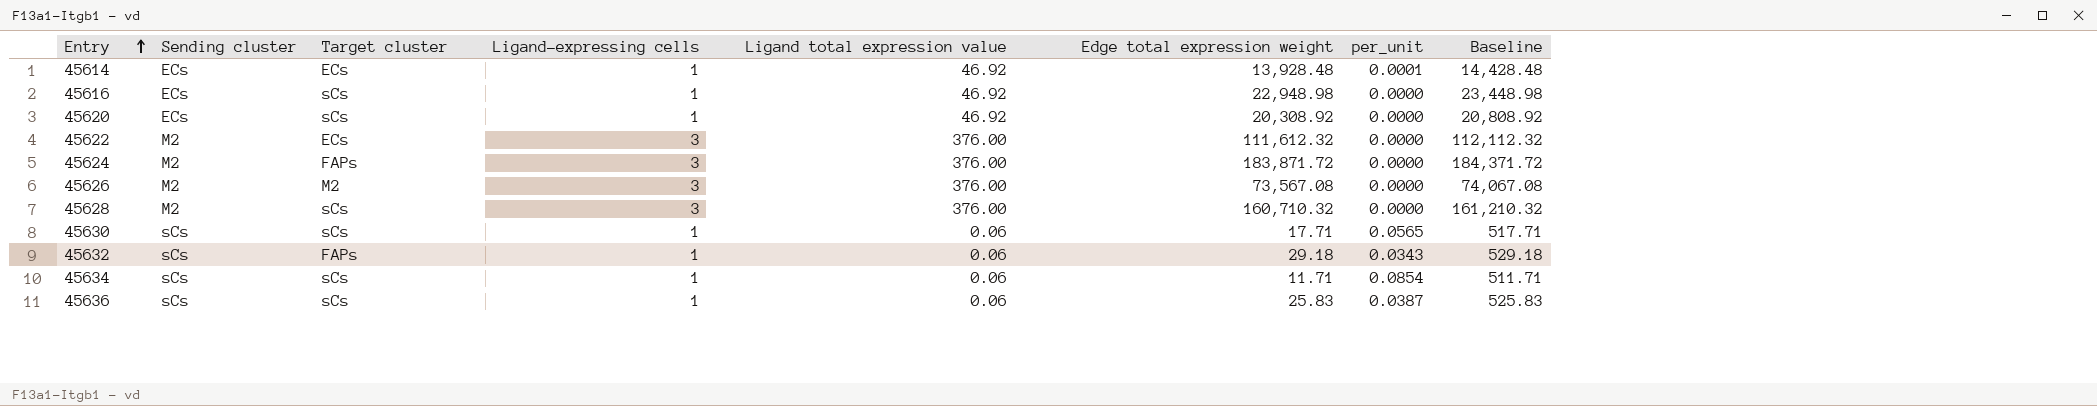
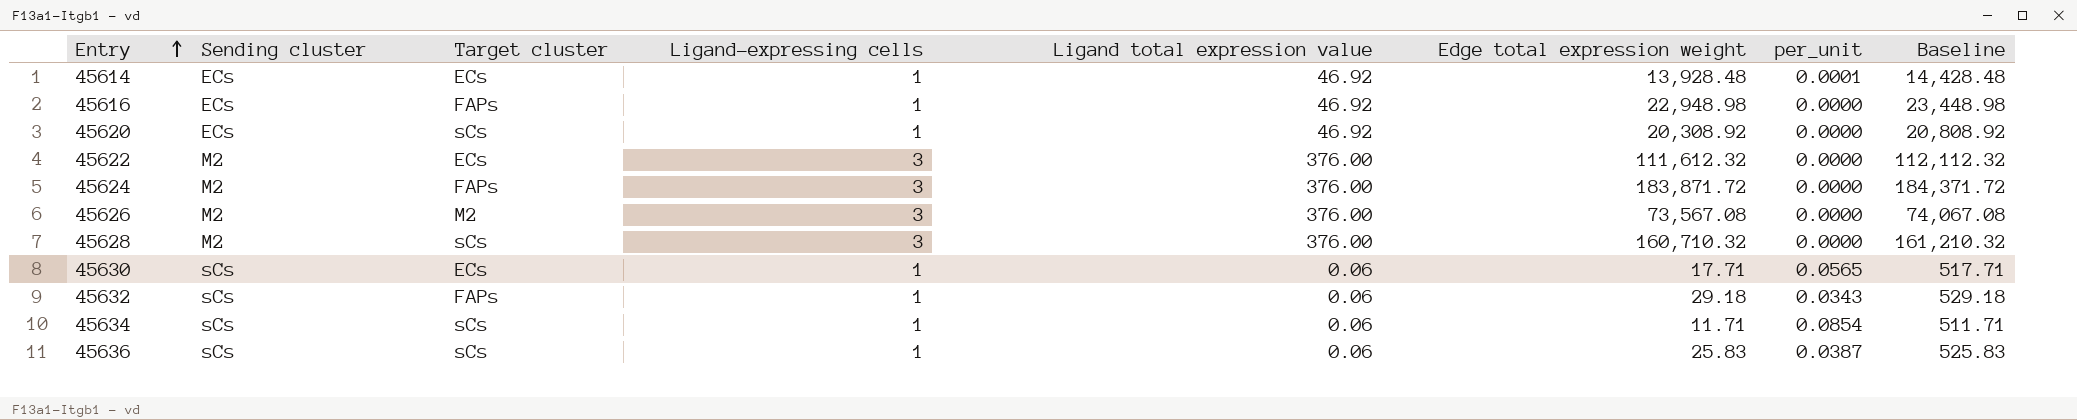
45616 | Target cluster: sCs -> FAPs
45630 | Target cluster: sCs -> ECs

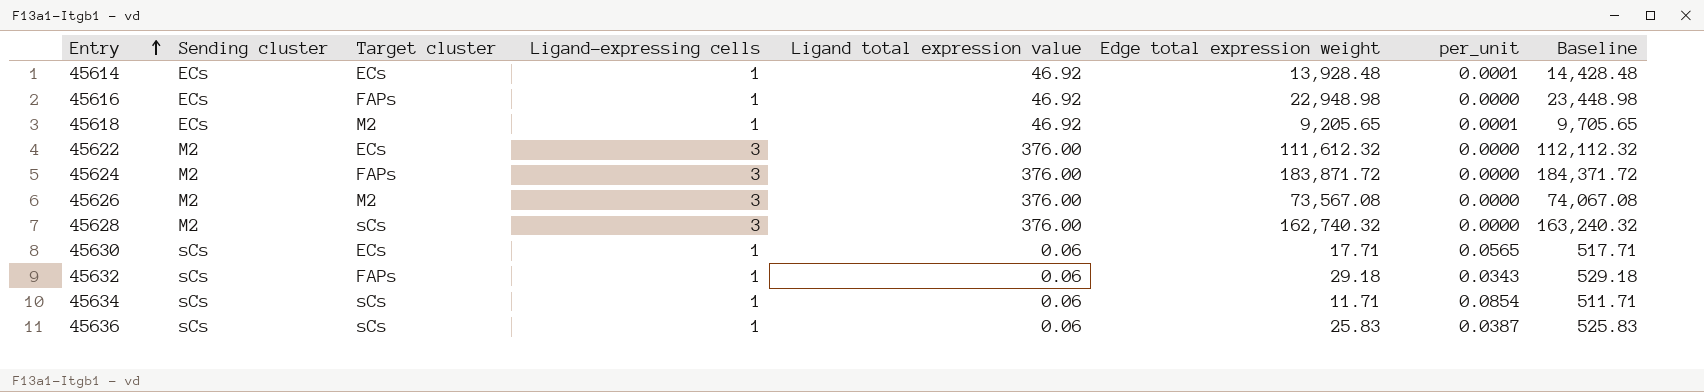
row 45620: ECs | sCs | 1 | 46.92 | 20,308.92 | 0.0000 | 20,808.92 -> none
row 45618: none -> ECs | M2 | 1 | 46.92 | 9,205.65 | 0.0001 | 9,705.65
45628 | Edge total expression weight: 160,710.32 -> 162,740.32
45628 | Baseline: 161,210.32 -> 163,240.32

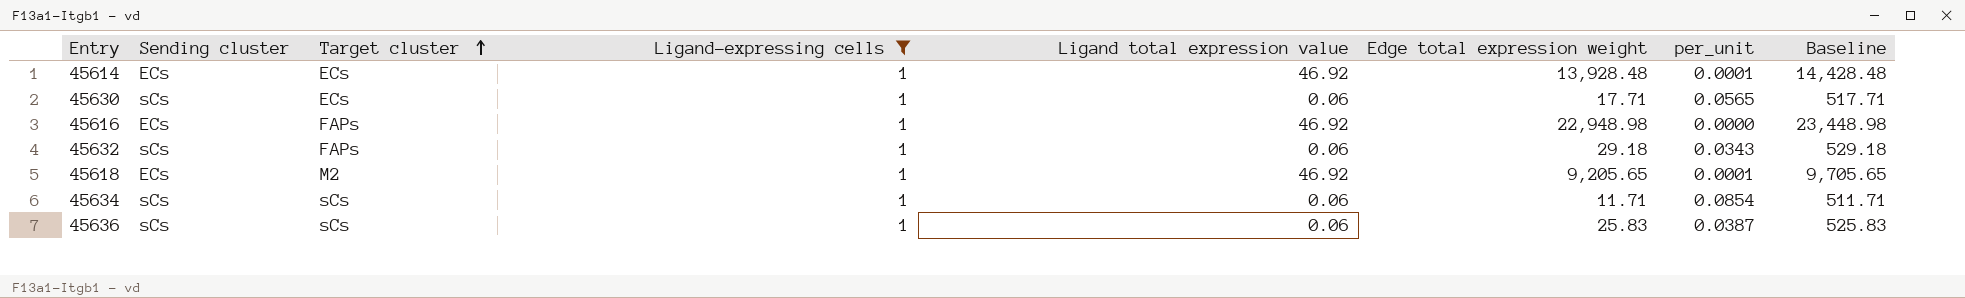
filter: none -> Ligand-expressing cells = 1
row order: Entry ascending -> Target cluster ascending

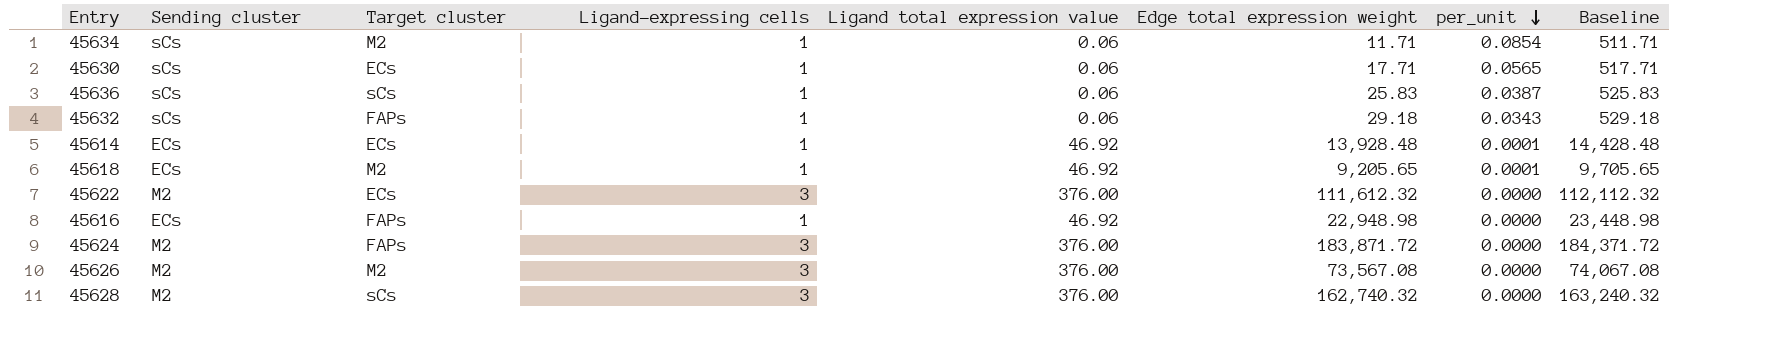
filter: Ligand-expressing cells = 1 -> none
row order: Target cluster ascending -> per_unit descending
45634 | Target cluster: sCs -> M2

